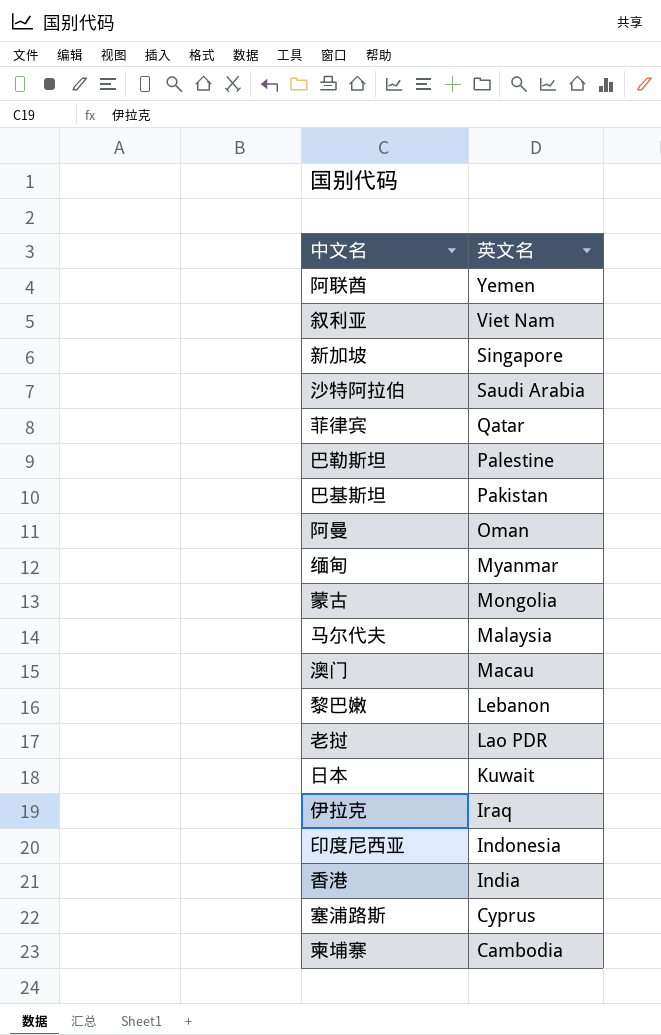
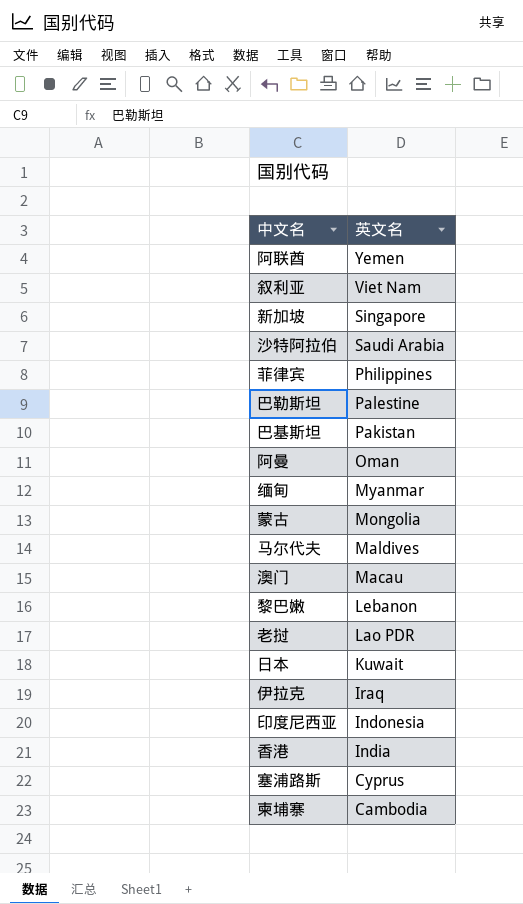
菲律宾 | 英文名: Qatar -> Philippines
马尔代夫 | 英文名: Malaysia -> Maldives

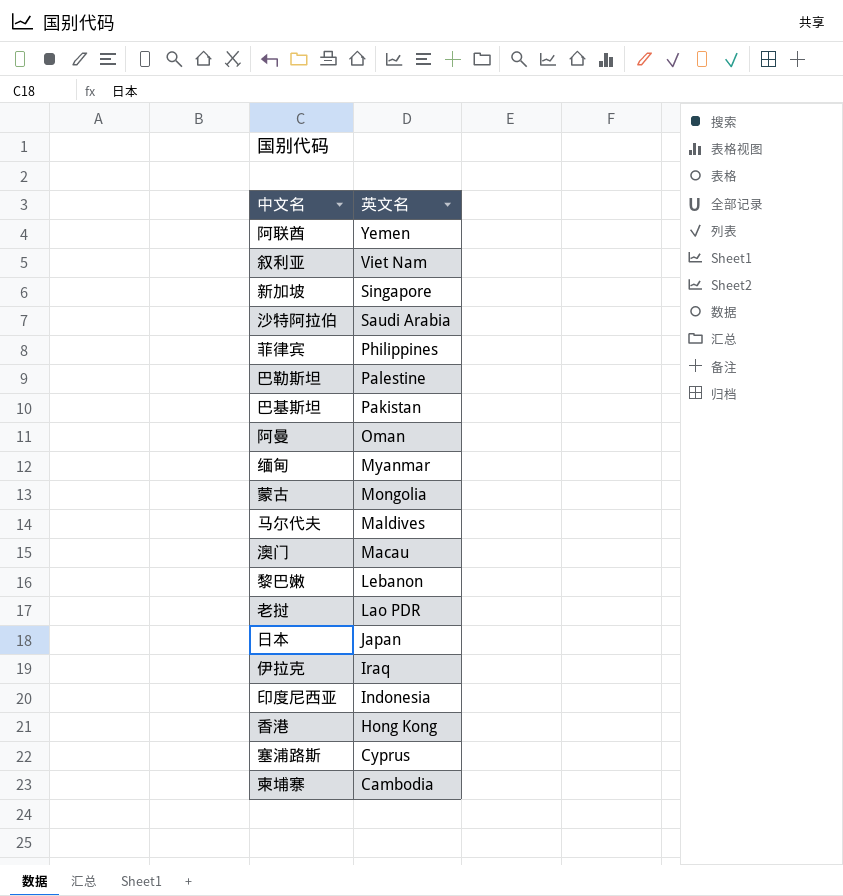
日本 | 英文名: Kuwait -> Japan
香港 | 英文名: India -> Hong Kong

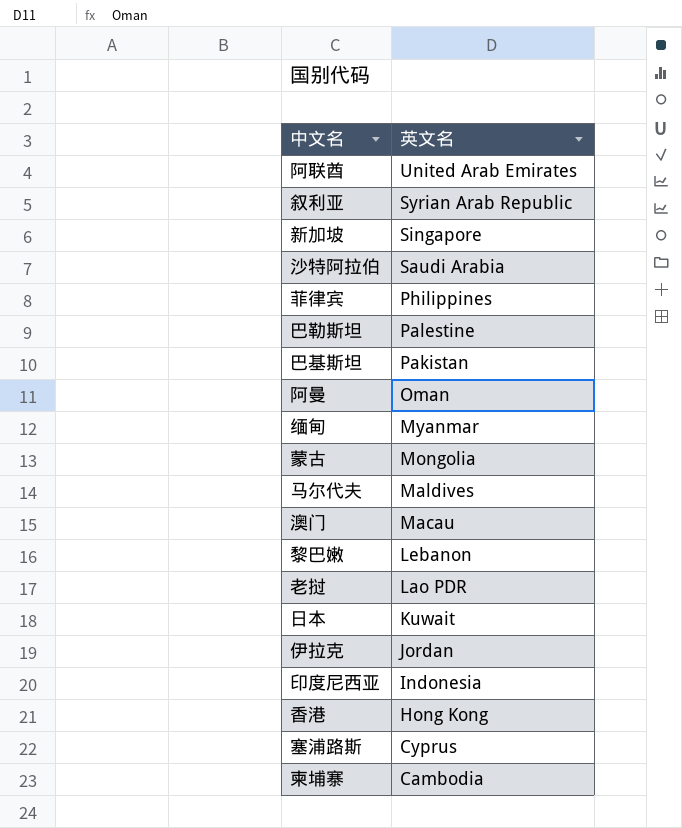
阿联酋 | 英文名: Yemen -> United Arab Emirates
叙利亚 | 英文名: Viet Nam -> Syrian Arab Republic
日本 | 英文名: Japan -> Kuwait
伊拉克 | 英文名: Iraq -> Jordan

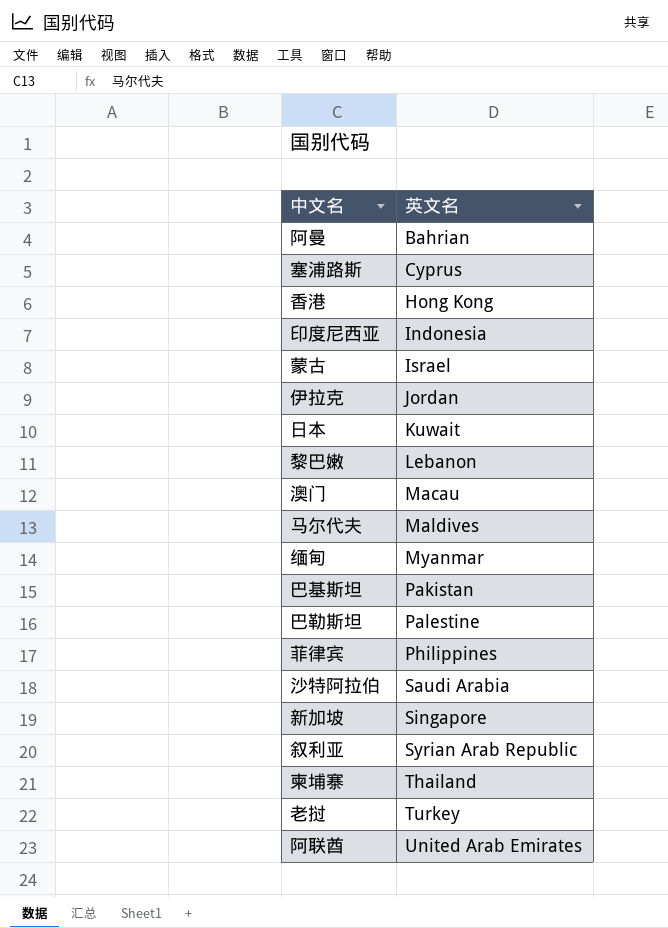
row order: 英文名 descending -> 英文名 ascending
阿曼 | 英文名: Oman -> Bahrian
蒙古 | 英文名: Mongolia -> Israel
柬埔寨 | 英文名: Cambodia -> Thailand
老挝 | 英文名: Lao PDR -> Turkey

